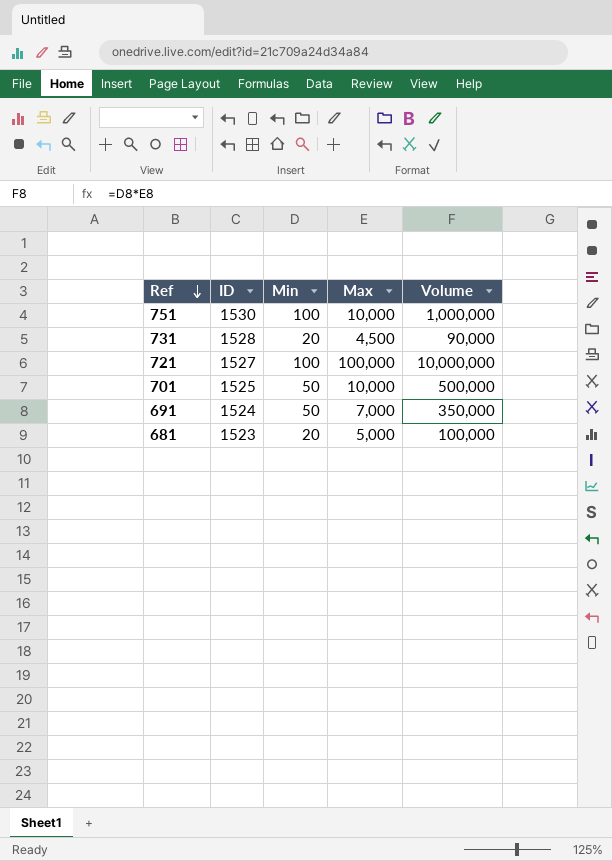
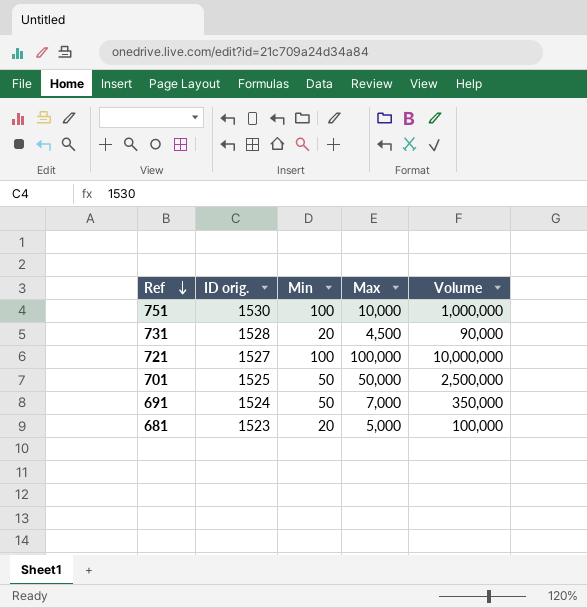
column name: ID -> ID orig.
701 | Max: 10,000 -> 50,000
701 | Volume: 500,000 -> 2,500,000

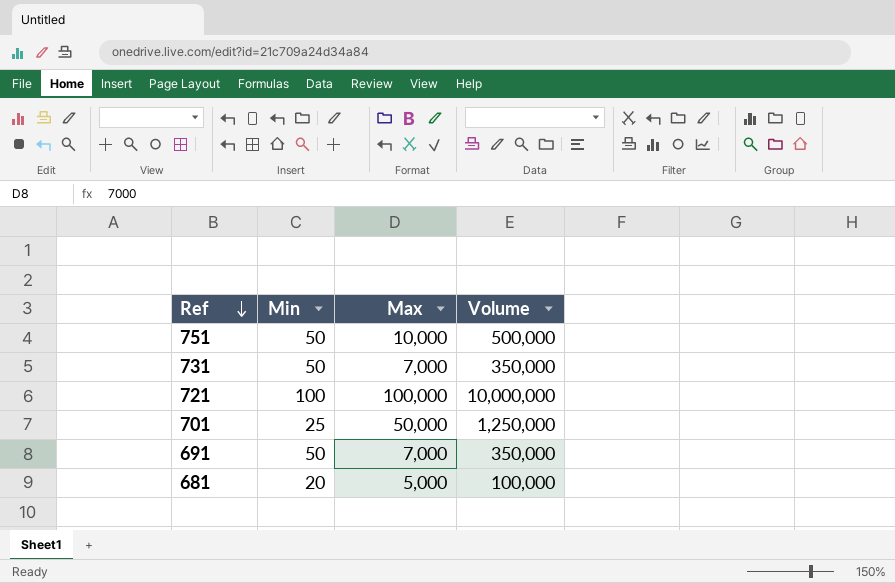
column ID orig. | position: 2 -> none
751 | Min: 100 -> 50
751 | Volume: 1,000,000 -> 500,000
731 | Min: 20 -> 50
731 | Max: 4,500 -> 7,000
731 | Volume: 90,000 -> 350,000
701 | Min: 50 -> 25
701 | Volume: 2,500,000 -> 1,250,000

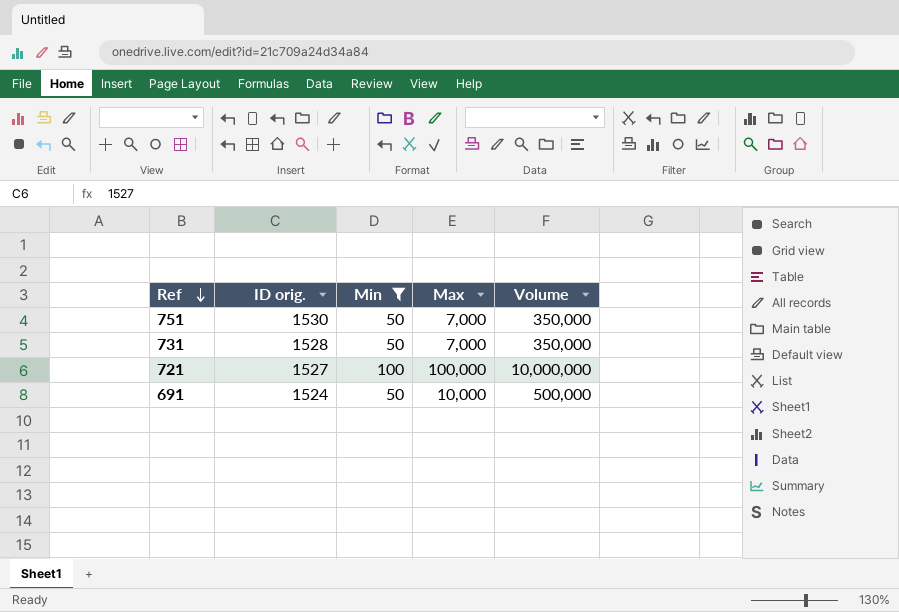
filter: none -> Min >= 50
column ID orig. | position: none -> 2
751 | Max: 10,000 -> 7,000
751 | Volume: 500,000 -> 350,000
691 | Max: 7,000 -> 10,000
691 | Volume: 350,000 -> 500,000

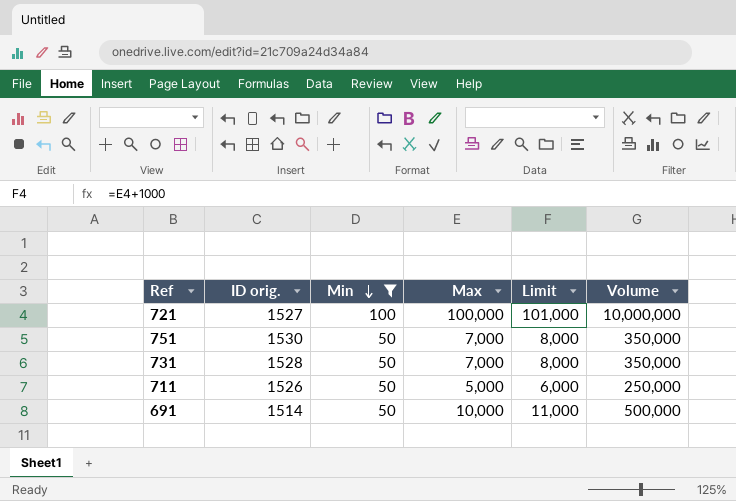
row order: Ref descending -> Min descending
column Limit | formula: none -> [Max] + 1000
row 711: none -> 1526 | 50 | 5,000 | 6,000 | 250,000
691 | ID orig.: 1524 -> 1514

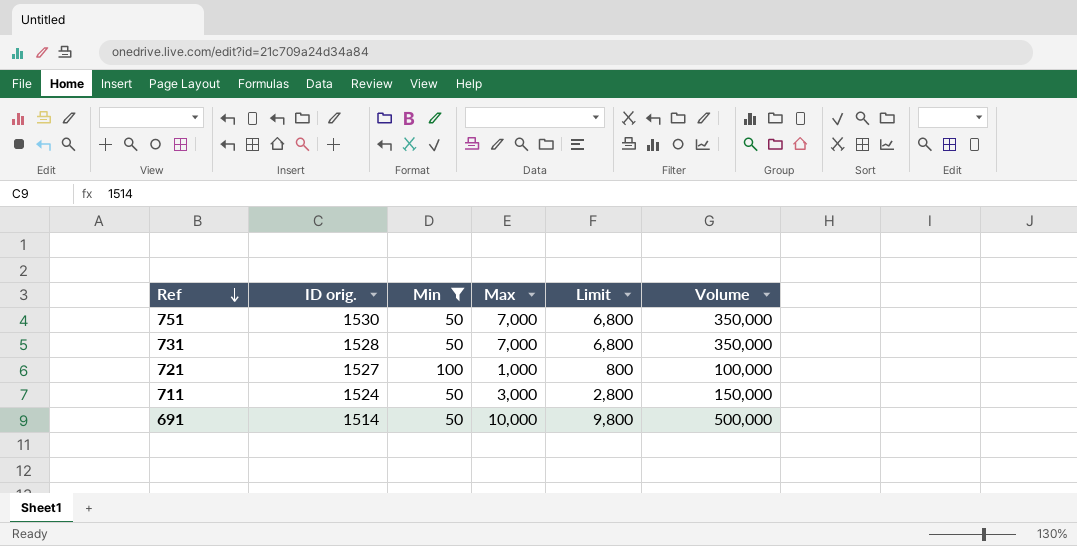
row order: Min descending -> Ref descending
column Limit | formula: [Max] + 1000 -> [Max] - 200
721 | Max: 100,000 -> 1,000
721 | Volume: 10,000,000 -> 100,000
711 | ID orig.: 1526 -> 1524
711 | Max: 5,000 -> 3,000
711 | Volume: 250,000 -> 150,000

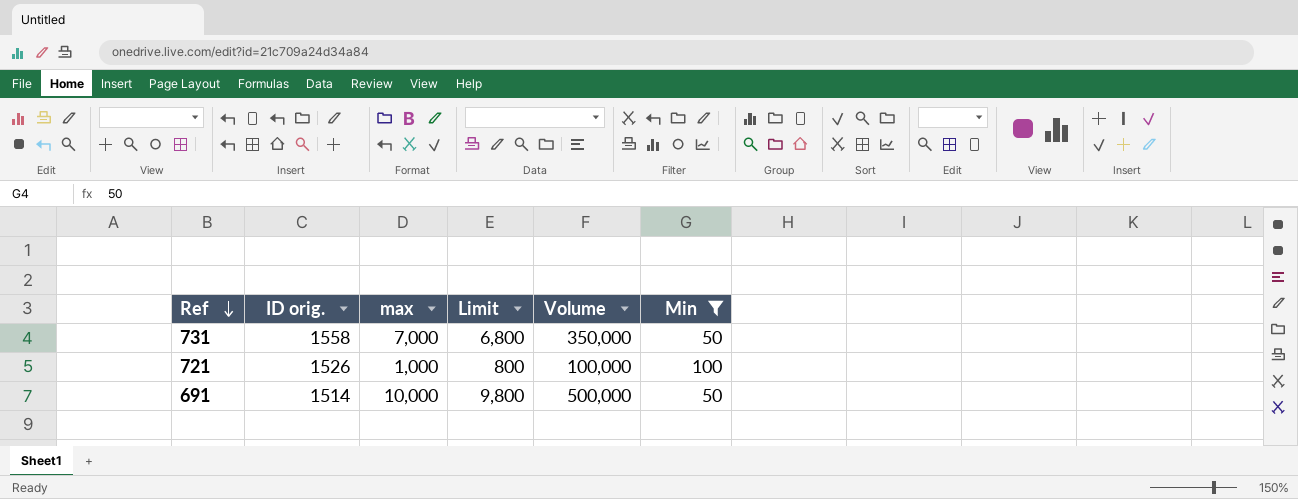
column name: Max -> max
column Min | position: 3 -> 6
row 751: 1530 | 50 | 7,000 | 6,800 | 350,000 -> none
row 711: 1524 | 50 | 3,000 | 2,800 | 150,000 -> none
731 | ID orig.: 1528 -> 1558
721 | ID orig.: 1527 -> 1526

